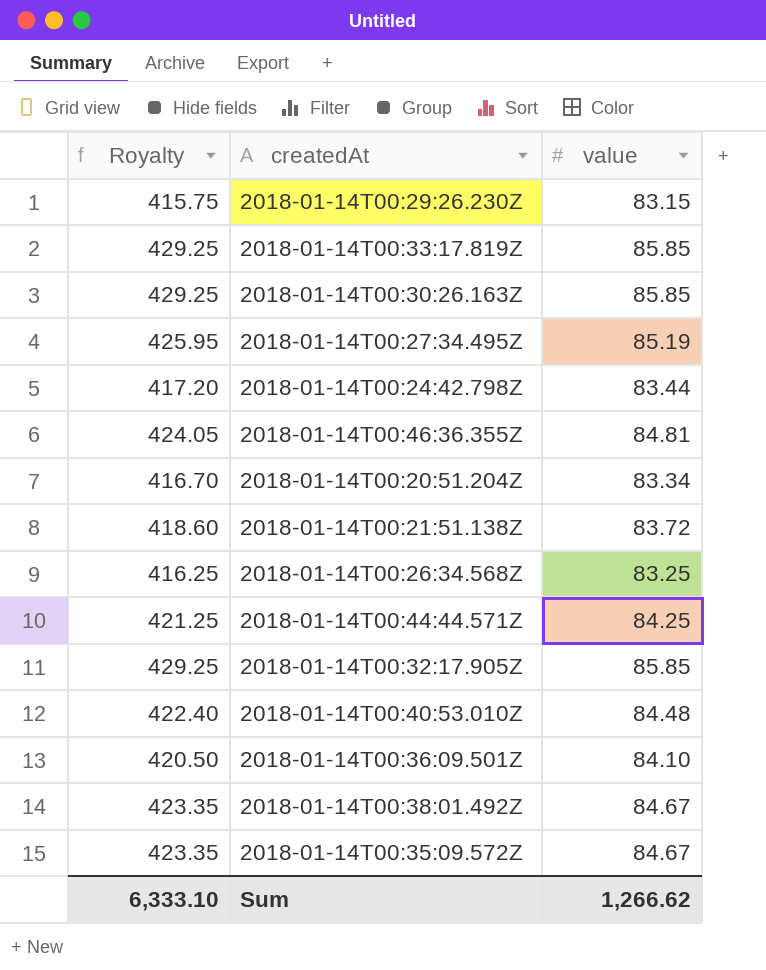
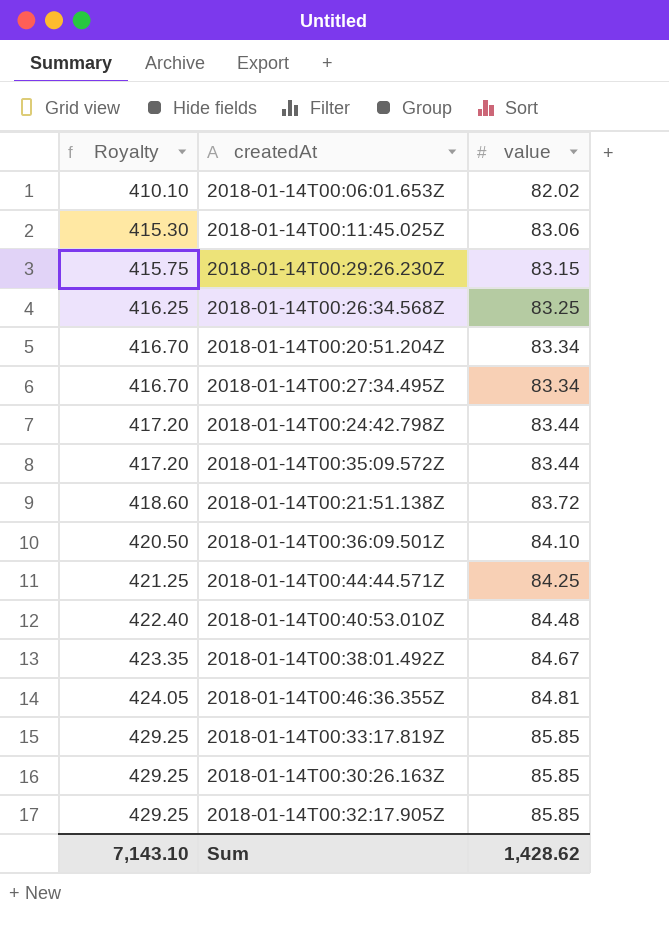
row order: none -> Royalty ascending
row 2018-01-14T00:06:01.653Z: none -> 410.10 | 82.02
row 2018-01-14T00:11:45.025Z: none -> 415.30 | 83.06
2018-01-14T00:27:34.495Z | Royalty: 425.95 -> 416.70
2018-01-14T00:27:34.495Z | value: 85.19 -> 83.34
2018-01-14T00:35:09.572Z | Royalty: 423.35 -> 417.20
2018-01-14T00:35:09.572Z | value: 84.67 -> 83.44
Sum | Royalty: 6,333.10 -> 7,143.10
Sum | value: 1,266.62 -> 1,428.62

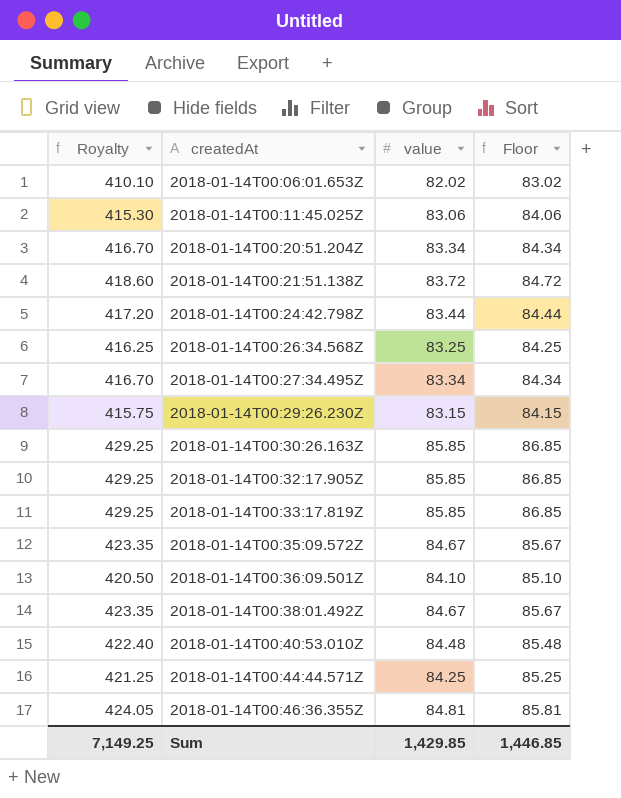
row order: Royalty ascending -> createdAt ascending
column Floor | formula: none -> [value] + 1
2018-01-14T00:35:09.572Z | Royalty: 417.20 -> 423.35
2018-01-14T00:35:09.572Z | value: 83.44 -> 84.67
Sum | Royalty: 7,143.10 -> 7,149.25
Sum | value: 1,428.62 -> 1,429.85

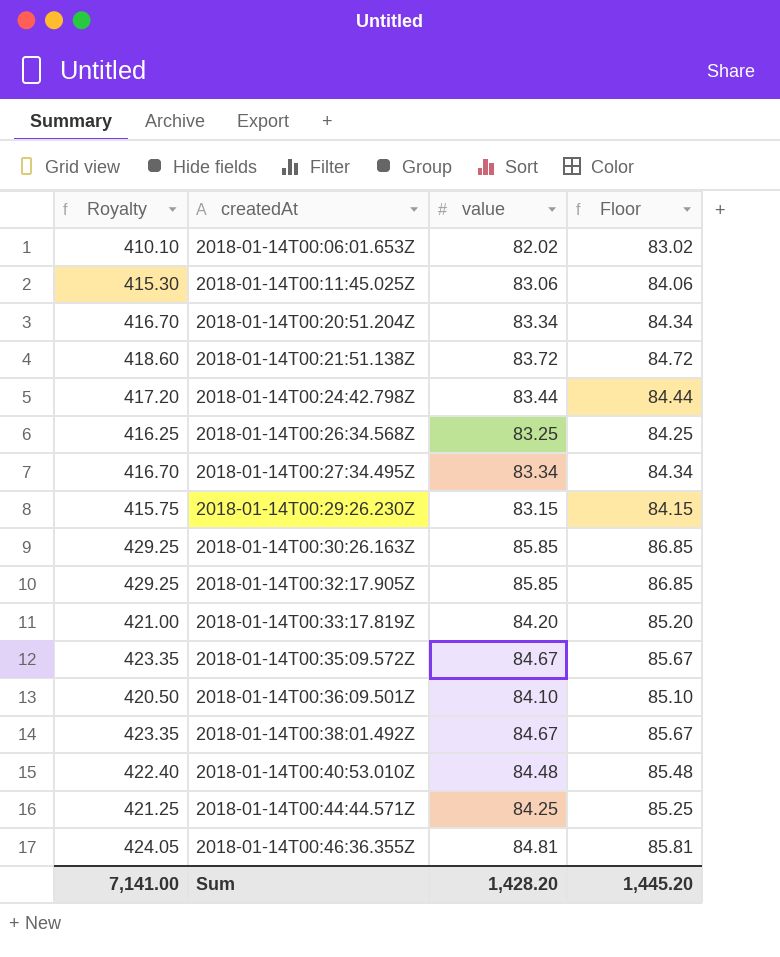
2018-01-14T00:33:17.819Z | Royalty: 429.25 -> 421.00
2018-01-14T00:33:17.819Z | value: 85.85 -> 84.20
2018-01-14T00:33:17.819Z | Floor: 86.85 -> 85.20
Sum | Royalty: 7,149.25 -> 7,141.00
Sum | value: 1,429.85 -> 1,428.20
Sum | Floor: 1,446.85 -> 1,445.20

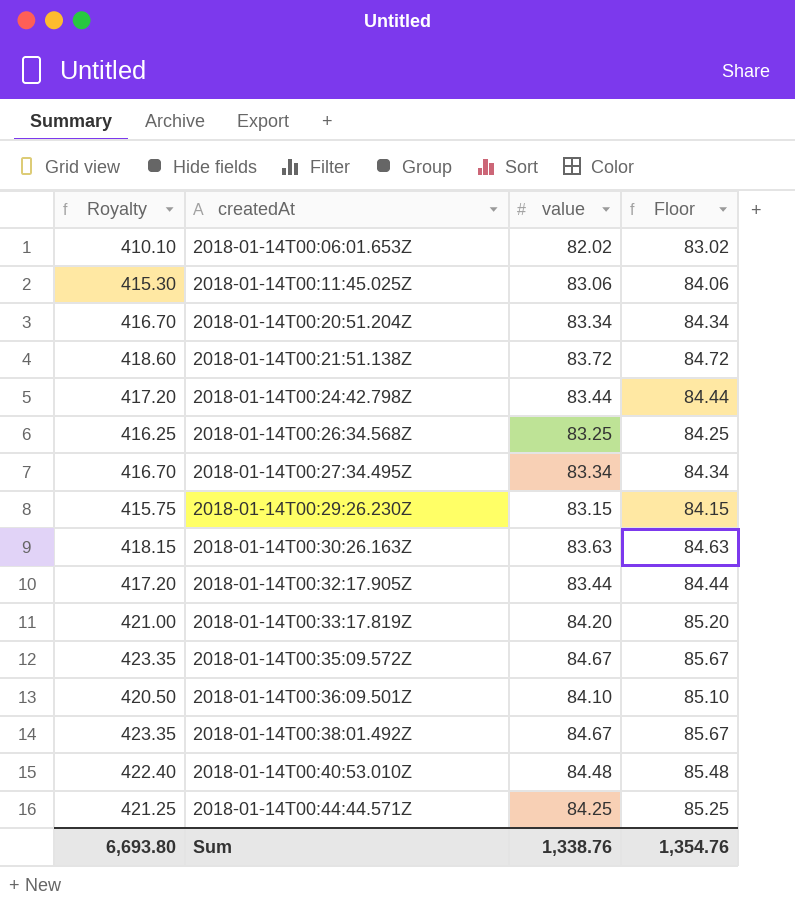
row 2018-01-14T00:46:36.355Z: 424.05 | 84.81 | 85.81 -> none
2018-01-14T00:30:26.163Z | Royalty: 429.25 -> 418.15
2018-01-14T00:30:26.163Z | value: 85.85 -> 83.63
2018-01-14T00:30:26.163Z | Floor: 86.85 -> 84.63
2018-01-14T00:32:17.905Z | Royalty: 429.25 -> 417.20
2018-01-14T00:32:17.905Z | value: 85.85 -> 83.44
2018-01-14T00:32:17.905Z | Floor: 86.85 -> 84.44
Sum | Royalty: 7,141.00 -> 6,693.80
Sum | value: 1,428.20 -> 1,338.76
Sum | Floor: 1,445.20 -> 1,354.76

